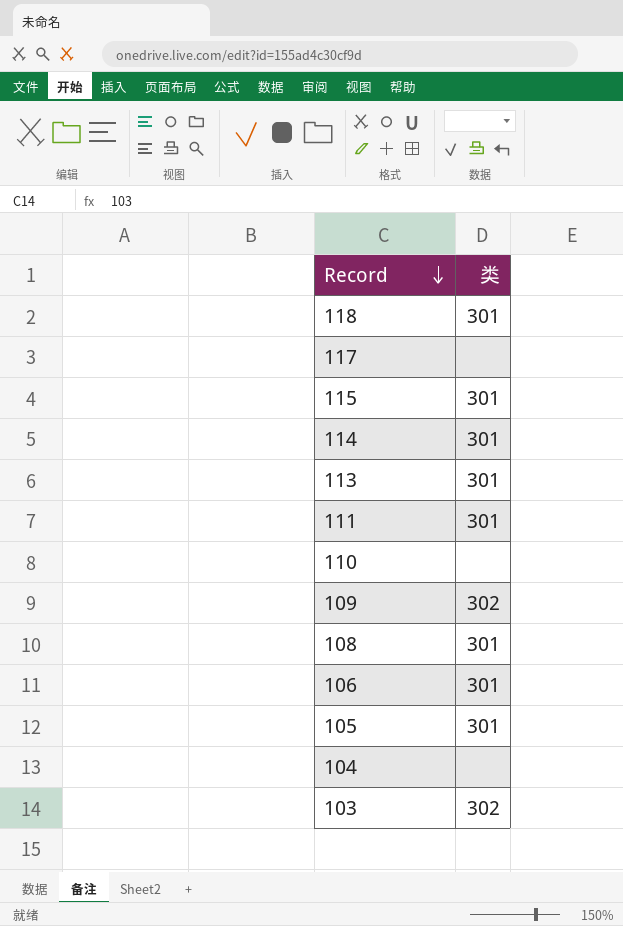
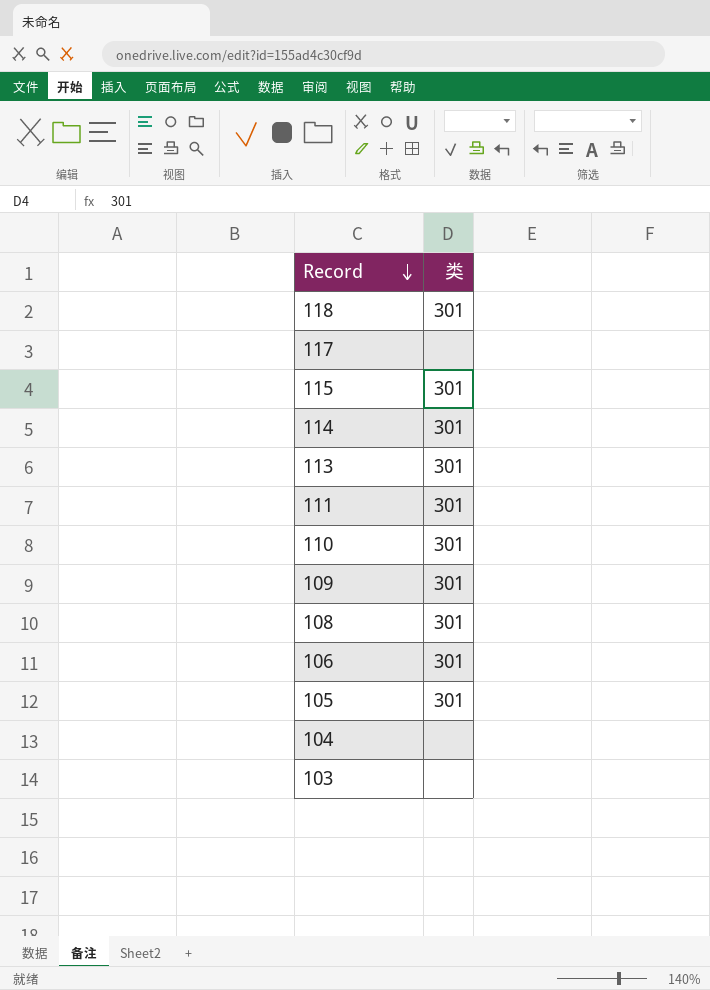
110 | 类: none -> 301
109 | 类: 302 -> 301
103 | 类: 302 -> none

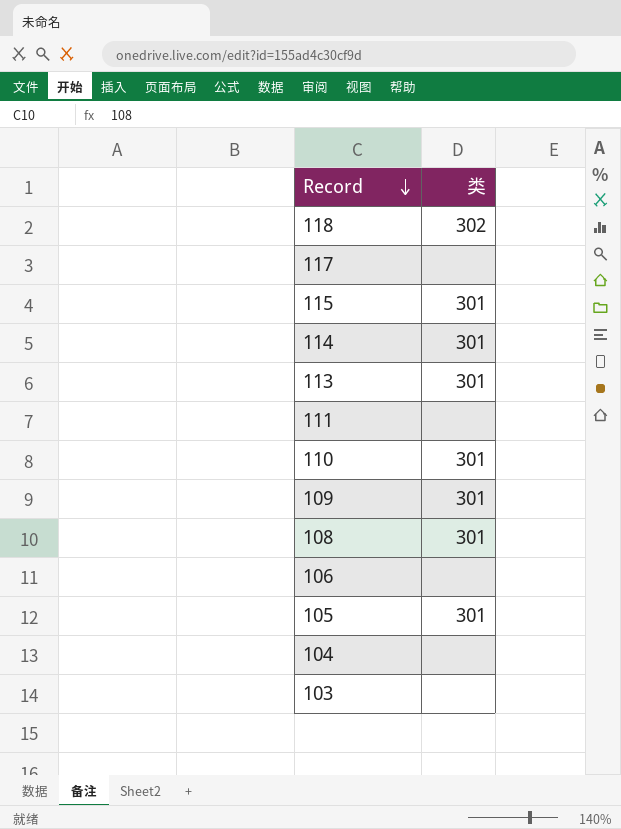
118 | 类: 301 -> 302
111 | 类: 301 -> none
106 | 类: 301 -> none

